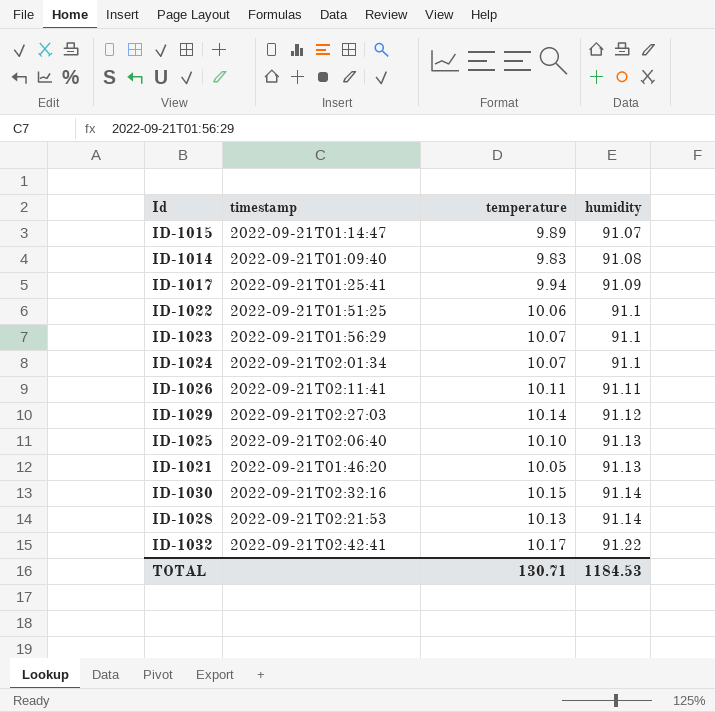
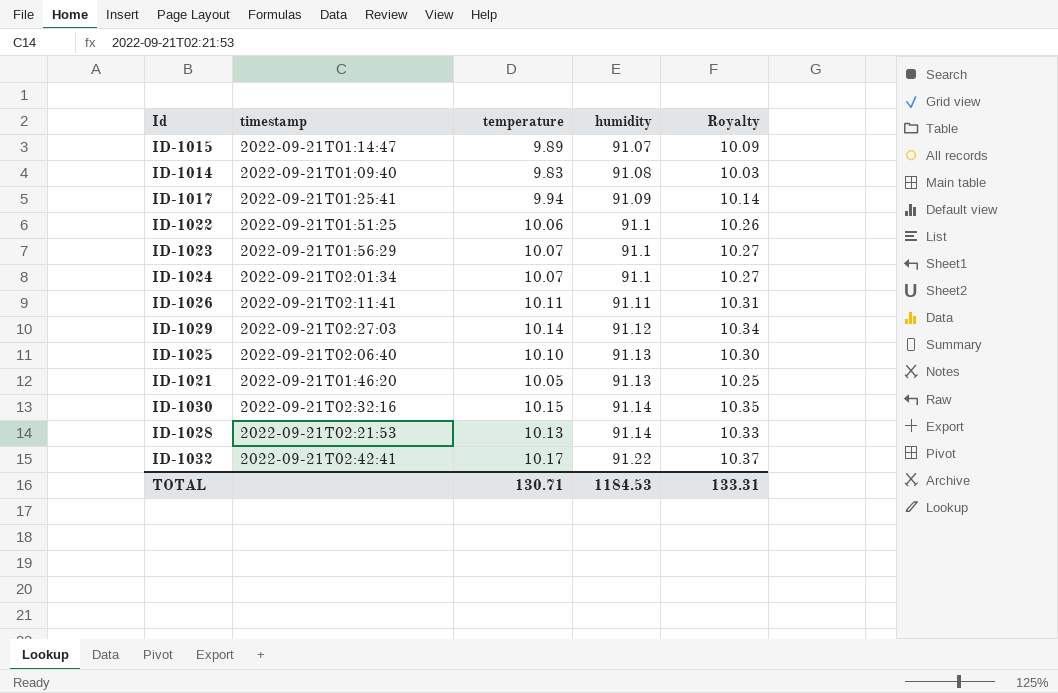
column Royalty | formula: none -> [temperature] * 1.02

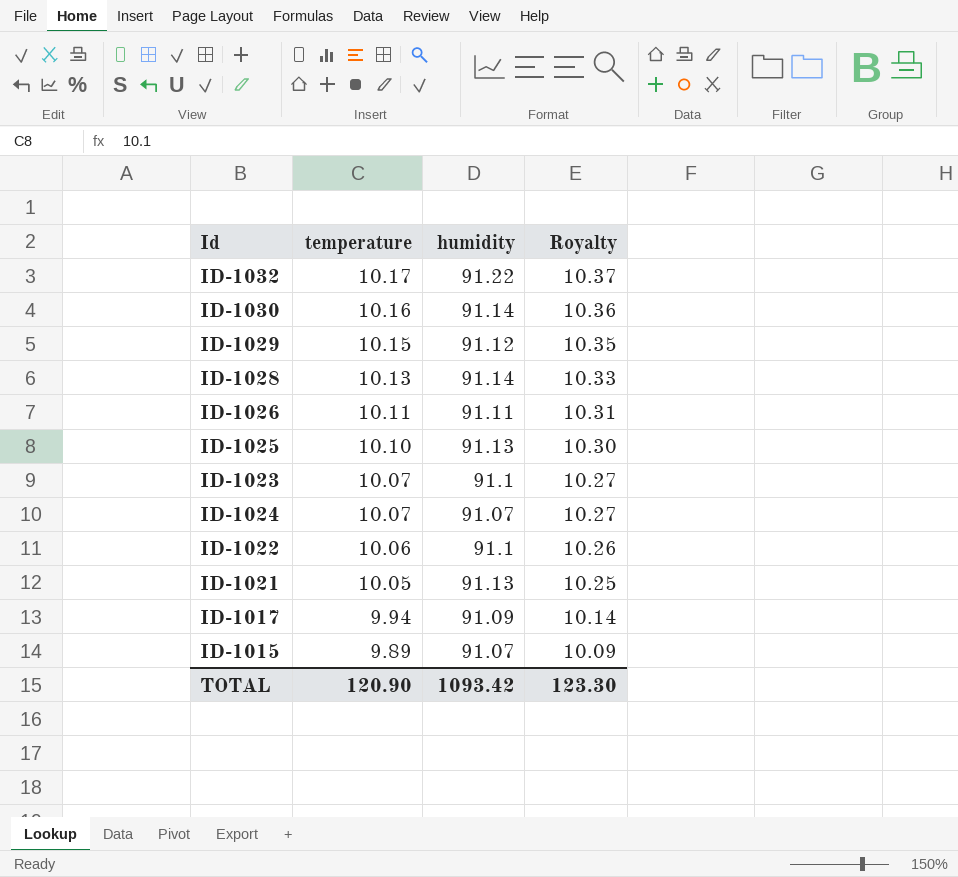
row order: humidity ascending -> temperature descending
column timestamp | position: 2 -> none
row ID-1014: 2022-09-21T01:09:40 | 9.83 | 91.08 | 10.03 -> none
ID-1030 | temperature: 10.15 -> 10.16
ID-1030 | Royalty: 10.35 -> 10.36
ID-1029 | temperature: 10.14 -> 10.15
ID-1029 | Royalty: 10.34 -> 10.35
ID-1024 | humidity: 91.1 -> 91.07
TOTAL | temperature: 130.71 -> 120.90
TOTAL | humidity: 1184.53 -> 1093.42
TOTAL | Royalty: 133.31 -> 123.30

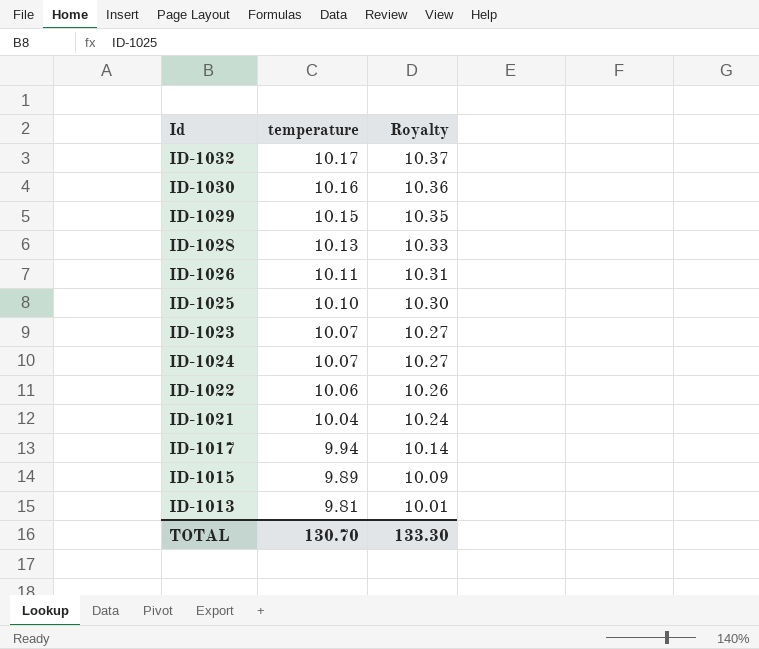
column humidity | position: 3 -> none
ID-1021 | temperature: 10.05 -> 10.04
ID-1021 | Royalty: 10.25 -> 10.24
row ID-1013: none -> 9.81 | 10.01
TOTAL | temperature: 120.90 -> 130.70
TOTAL | Royalty: 123.30 -> 133.30

